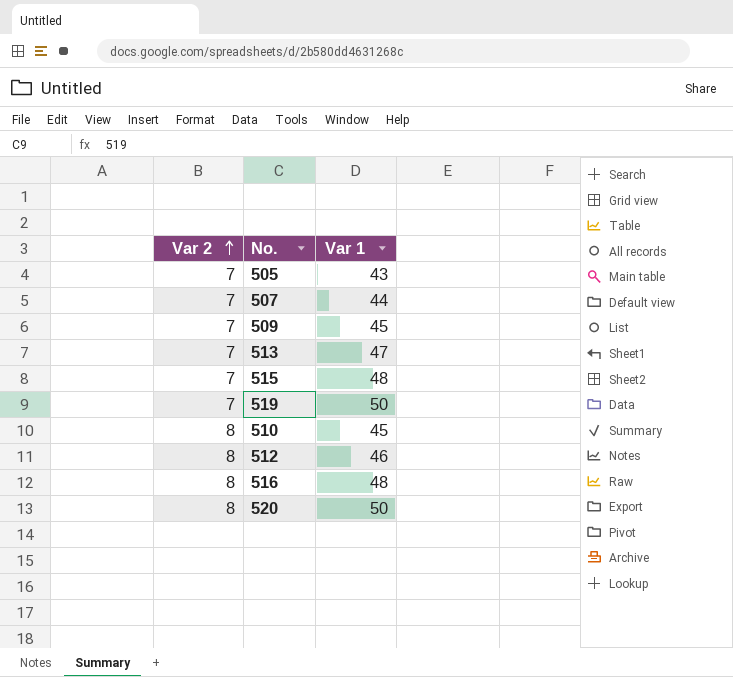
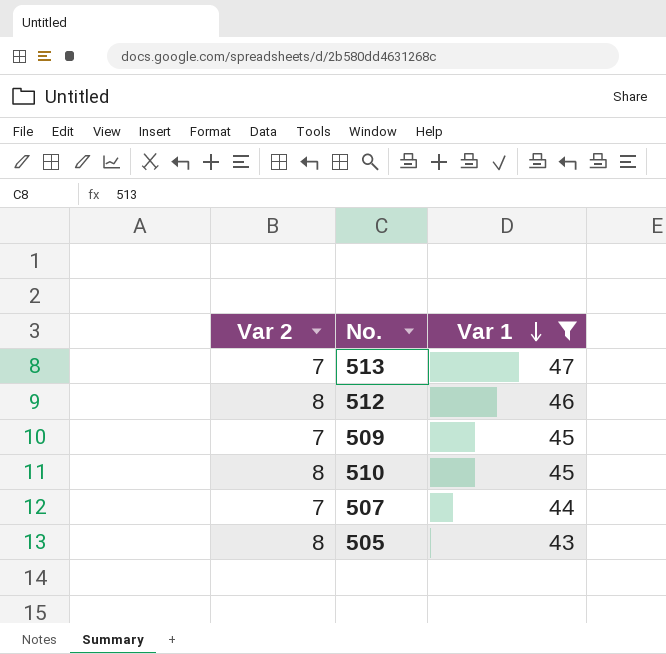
filter: none -> Var 1 <= 47
row order: Var 2 ascending -> Var 1 descending
505 | Var 2: 7 -> 8

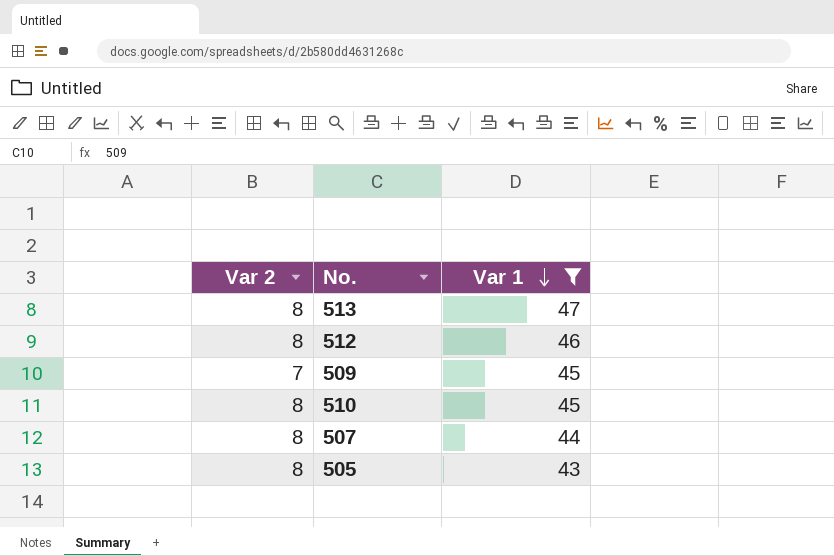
513 | Var 2: 7 -> 8
507 | Var 2: 7 -> 8

